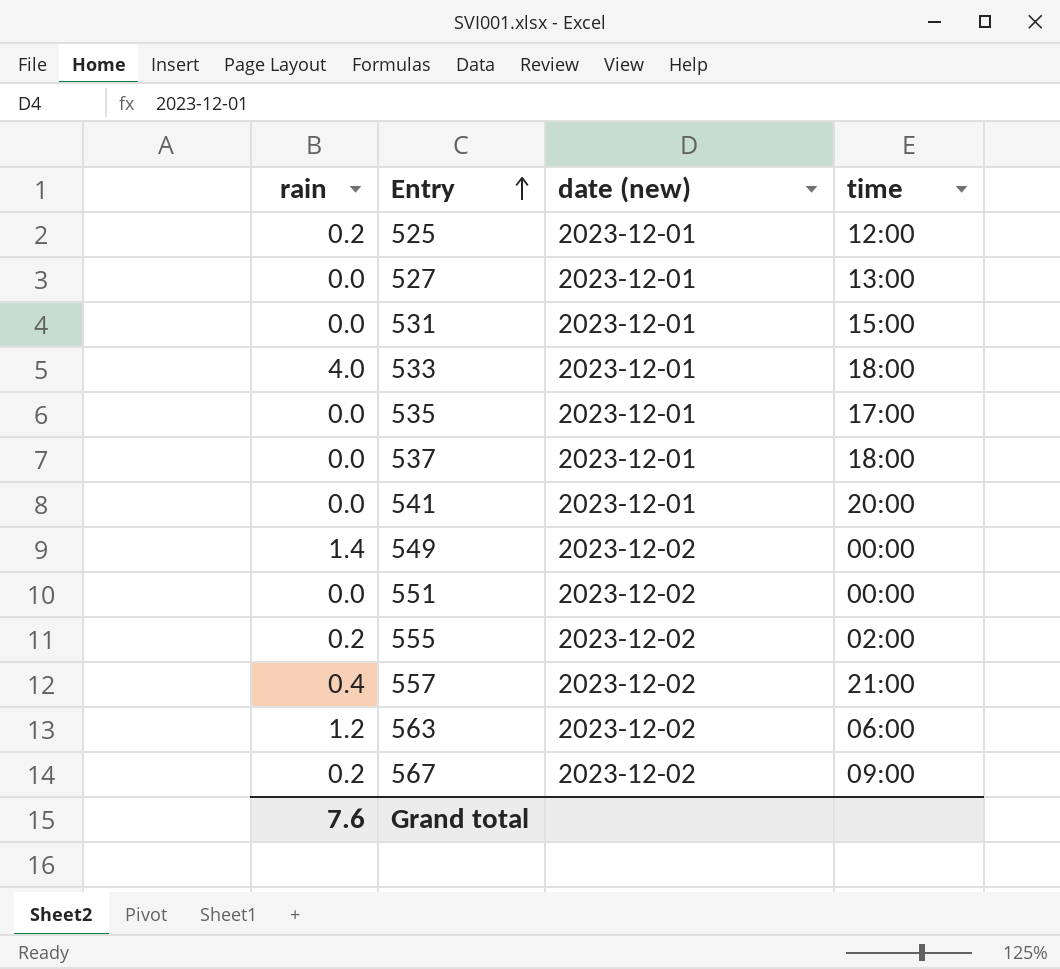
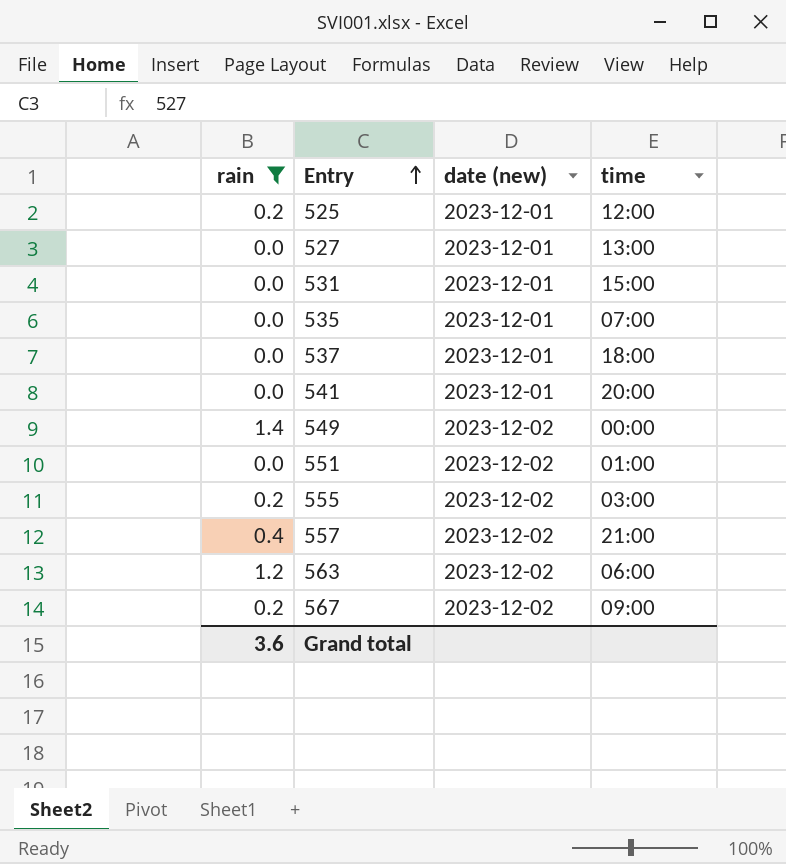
filter: none -> rain != 4.0
535 | time: 17:00 -> 07:00
551 | time: 00:00 -> 01:00
555 | time: 02:00 -> 03:00
Grand total | rain: 7.6 -> 3.6

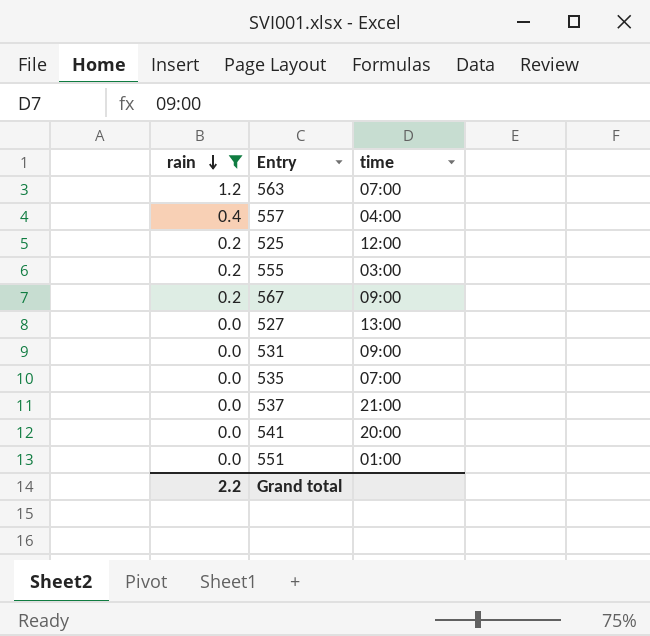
row order: Entry ascending -> rain descending
column date (new) | position: 3 -> none
row 549: 1.4 | 2023-12-02 | 00:00 -> none
563 | time: 06:00 -> 07:00
557 | time: 21:00 -> 04:00
531 | time: 15:00 -> 09:00
537 | time: 18:00 -> 21:00
Grand total | rain: 3.6 -> 2.2

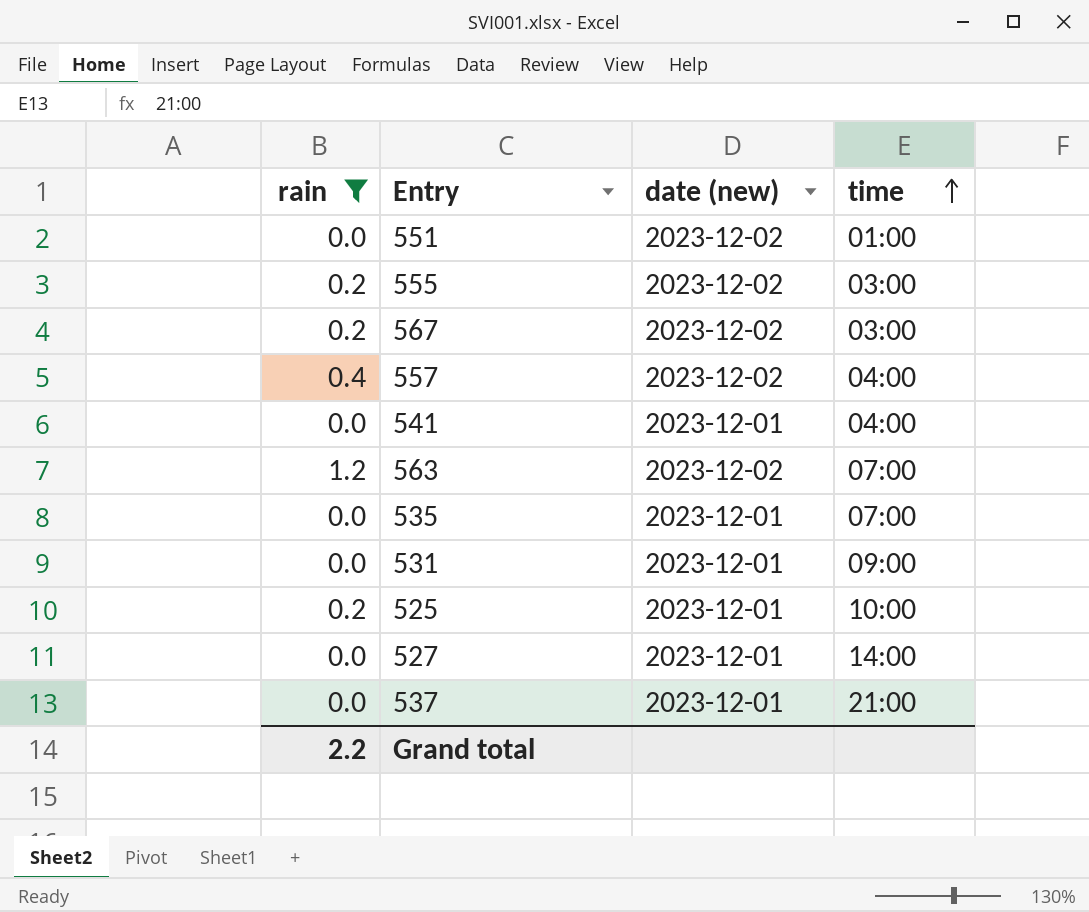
row order: rain descending -> time ascending
column date (new) | position: none -> 3
567 | time: 09:00 -> 03:00
541 | time: 20:00 -> 04:00
525 | time: 12:00 -> 10:00
527 | time: 13:00 -> 14:00

